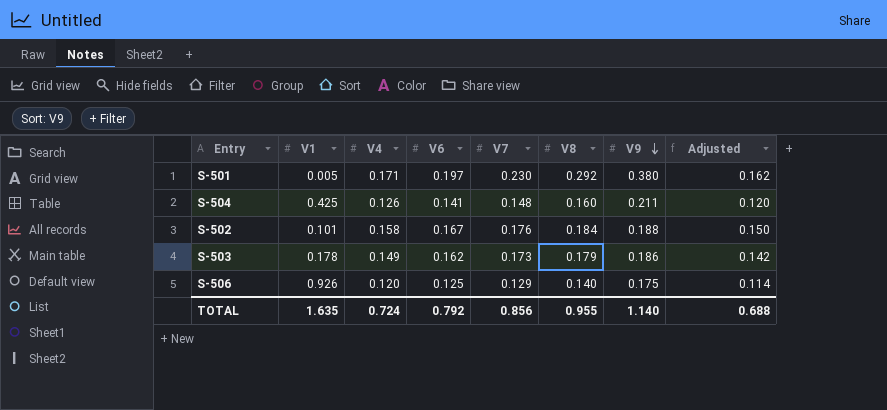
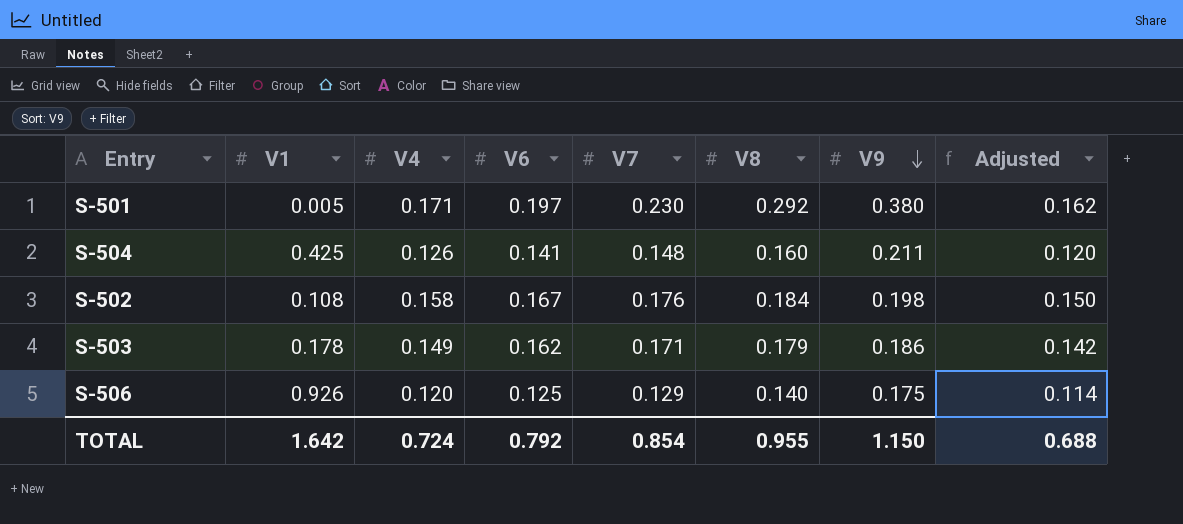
S-502 | V1: 0.101 -> 0.108
S-502 | V9: 0.188 -> 0.198
S-503 | V7: 0.173 -> 0.171
TOTAL | V1: 1.635 -> 1.642
TOTAL | V7: 0.856 -> 0.854
TOTAL | V9: 1.140 -> 1.150

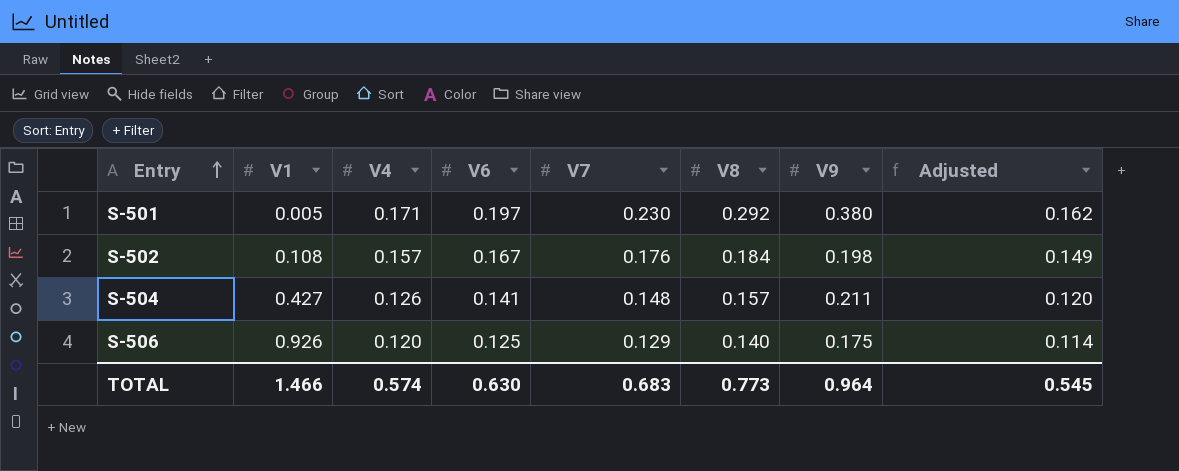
row order: V9 descending -> Entry ascending
row S-503: 0.178 | 0.149 | 0.162 | 0.171 | 0.179 | 0.186 | 0.142 -> none
S-502 | V4: 0.158 -> 0.157
S-502 | Adjusted: 0.150 -> 0.149
S-504 | V1: 0.425 -> 0.427
S-504 | V8: 0.160 -> 0.157
TOTAL | V1: 1.642 -> 1.466
TOTAL | V4: 0.724 -> 0.574
TOTAL | V6: 0.792 -> 0.630
TOTAL | V7: 0.854 -> 0.683
TOTAL | V8: 0.955 -> 0.773
TOTAL | V9: 1.150 -> 0.964
TOTAL | Adjusted: 0.688 -> 0.545

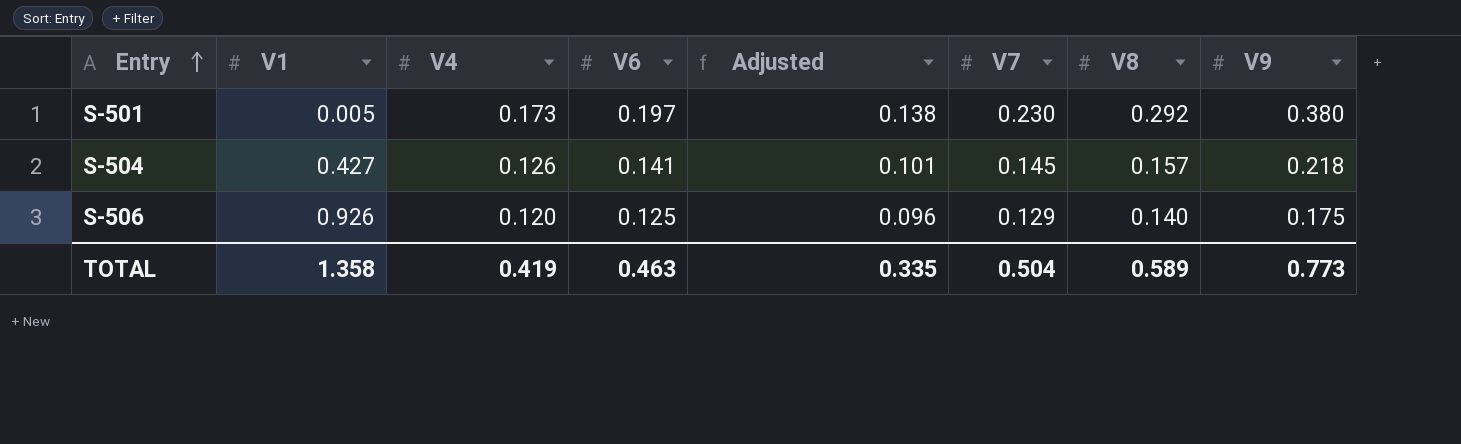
column Adjusted | formula: [V4] * 0.95 -> [V4] * 0.8
column Adjusted | position: 8 -> 5
row S-502: 0.108 | 0.157 | 0.167 | 0.176 | 0.184 | 0.198 | 0.149 -> none
S-501 | V4: 0.171 -> 0.173
S-504 | V7: 0.148 -> 0.145
S-504 | V9: 0.211 -> 0.218
TOTAL | V1: 1.466 -> 1.358
TOTAL | V4: 0.574 -> 0.419
TOTAL | V6: 0.630 -> 0.463
TOTAL | Adjusted: 0.545 -> 0.335
TOTAL | V7: 0.683 -> 0.504
TOTAL | V8: 0.773 -> 0.589
TOTAL | V9: 0.964 -> 0.773

